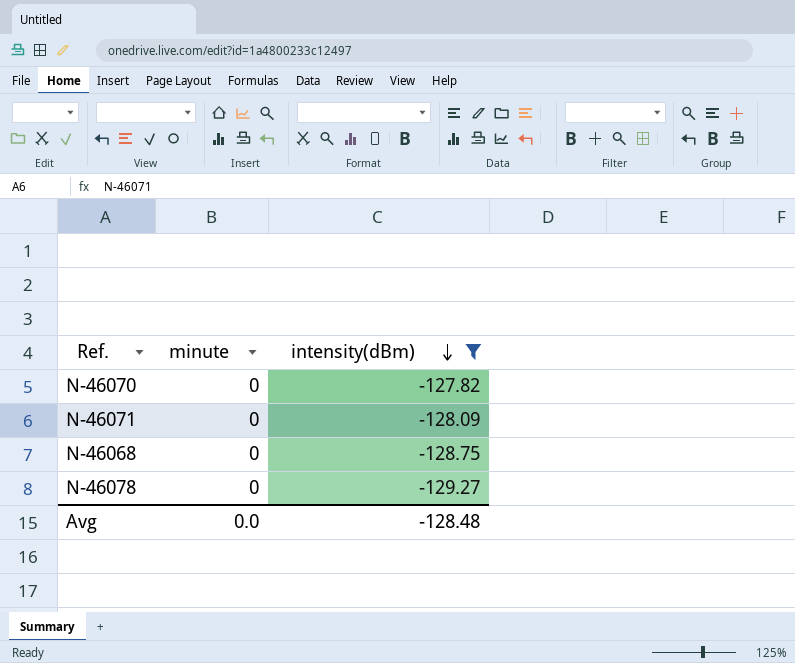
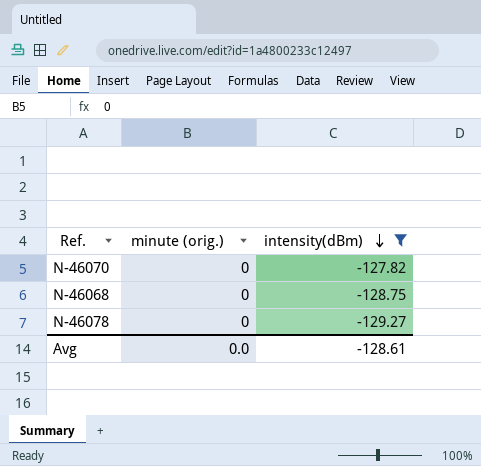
column name: minute -> minute (orig.)
row N-46071: 0 | -128.09 -> none
Avg | intensity(dBm): -128.48 -> -128.61

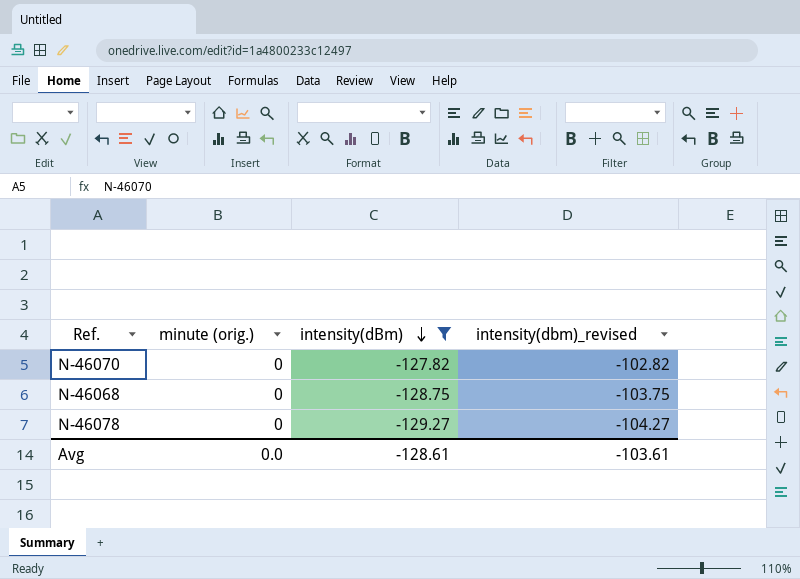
column intensity(dbm)_revised | formula: none -> [intensity(dBm)] + 25

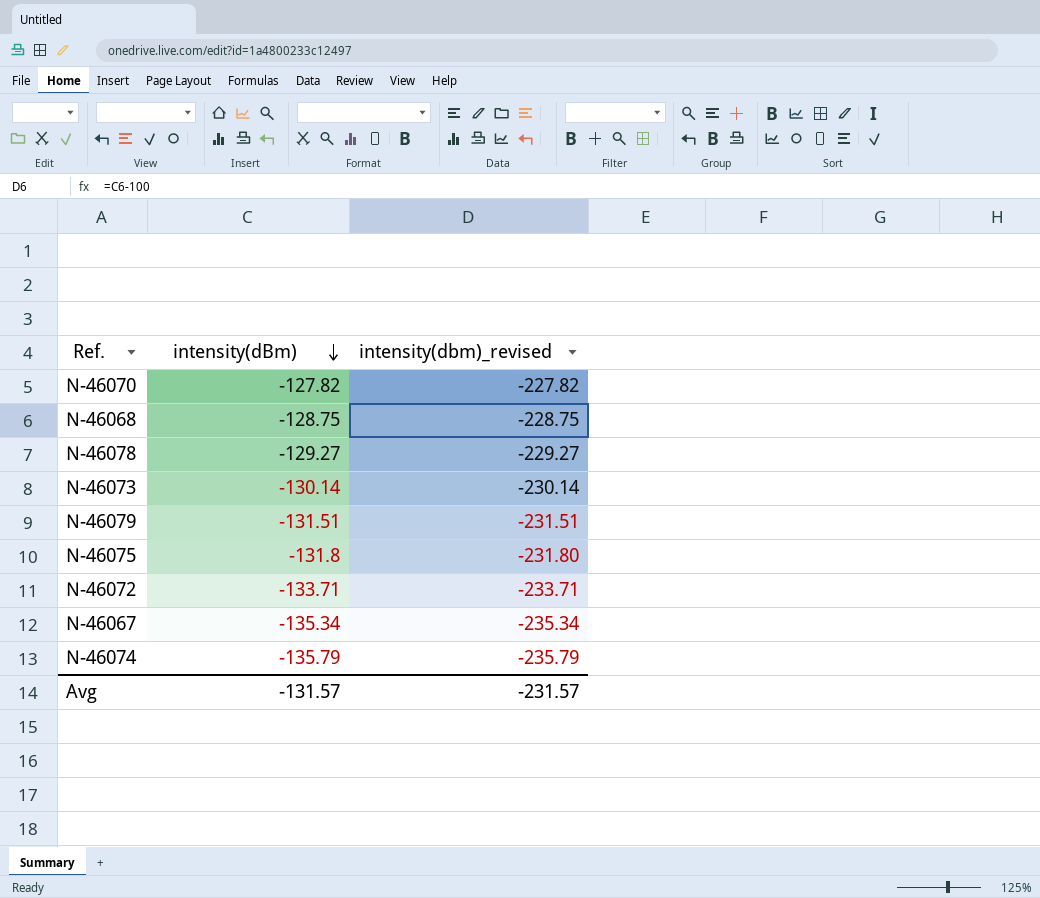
filter: intensity(dBm) >= -129.27 -> none
column minute (orig.) | position: 2 -> none
column intensity(dbm)_revised | formula: [intensity(dBm)] + 25 -> [intensity(dBm)] - 100
Avg | intensity(dBm): -128.61 -> -131.57
Avg | intensity(dbm)_revised: -103.61 -> -231.57

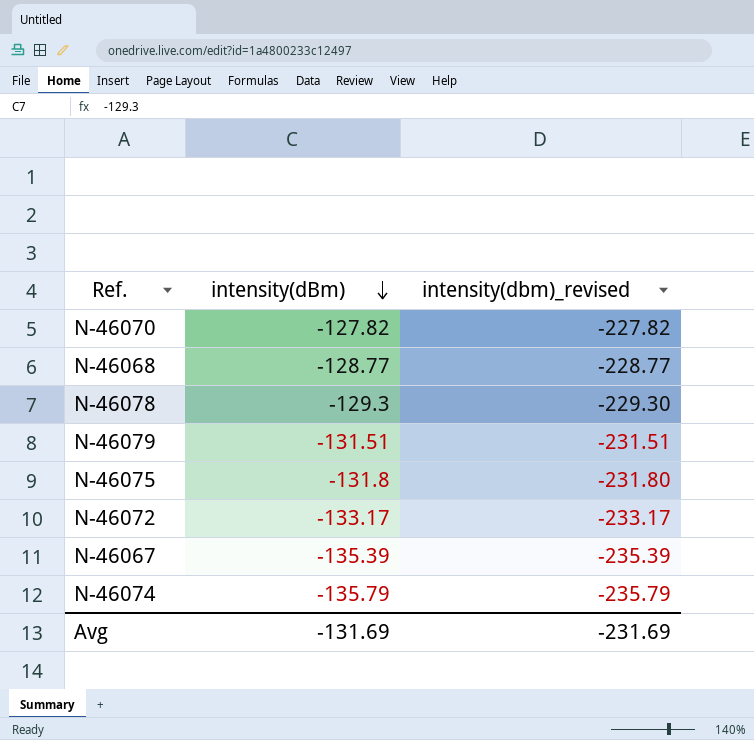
row N-46073: -130.14 | -230.14 -> none
N-46068 | intensity(dBm): -128.75 -> -128.77
N-46068 | intensity(dbm)_revised: -228.75 -> -228.77
N-46078 | intensity(dBm): -129.27 -> -129.3
N-46078 | intensity(dbm)_revised: -229.27 -> -229.30
N-46072 | intensity(dBm): -133.71 -> -133.17
N-46072 | intensity(dbm)_revised: -233.71 -> -233.17
N-46067 | intensity(dBm): -135.34 -> -135.39
N-46067 | intensity(dbm)_revised: -235.34 -> -235.39
Avg | intensity(dBm): -131.57 -> -131.69
Avg | intensity(dbm)_revised: -231.57 -> -231.69

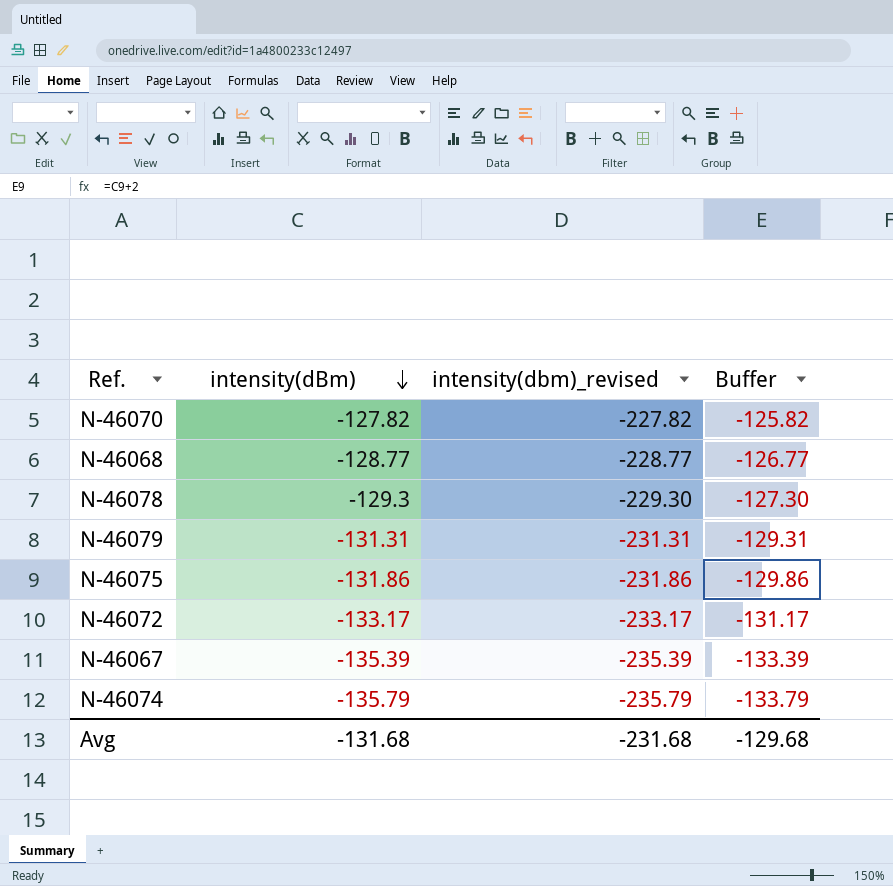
column Buffer | formula: none -> [intensity(dBm)] + 2
N-46079 | intensity(dBm): -131.51 -> -131.31
N-46079 | intensity(dbm)_revised: -231.51 -> -231.31
N-46075 | intensity(dBm): -131.8 -> -131.86
N-46075 | intensity(dbm)_revised: -231.80 -> -231.86
Avg | intensity(dBm): -131.69 -> -131.68
Avg | intensity(dbm)_revised: -231.69 -> -231.68

